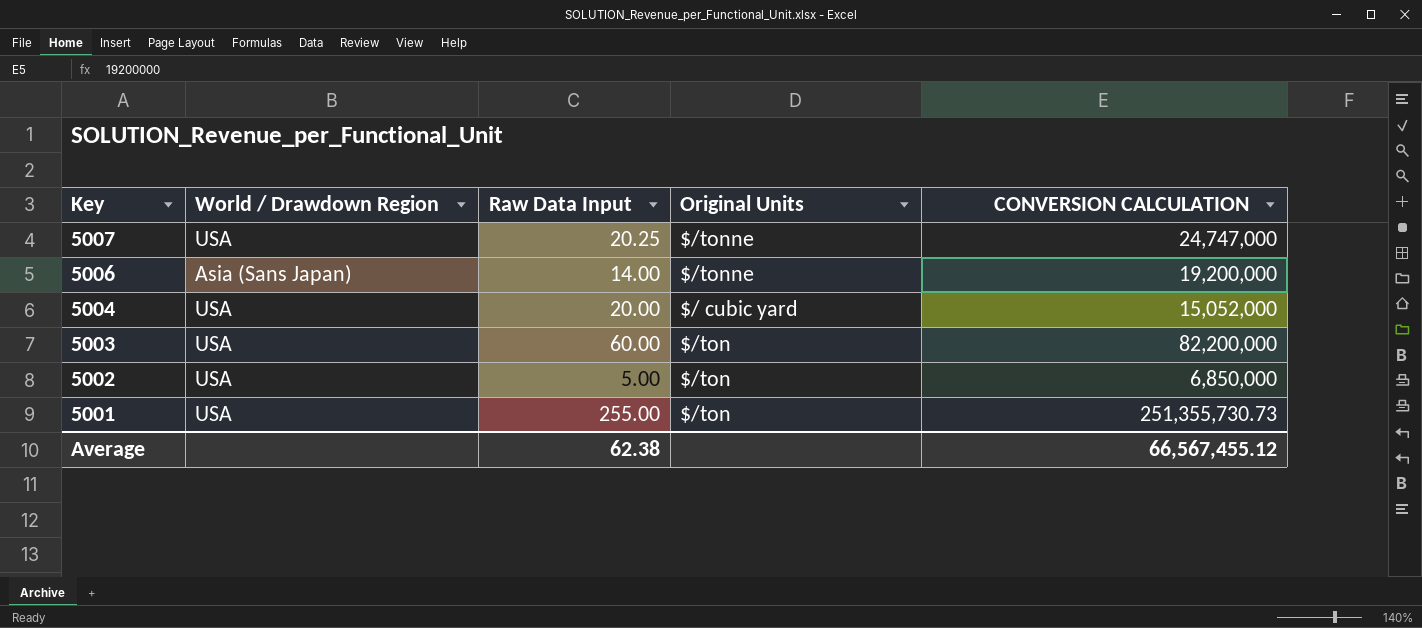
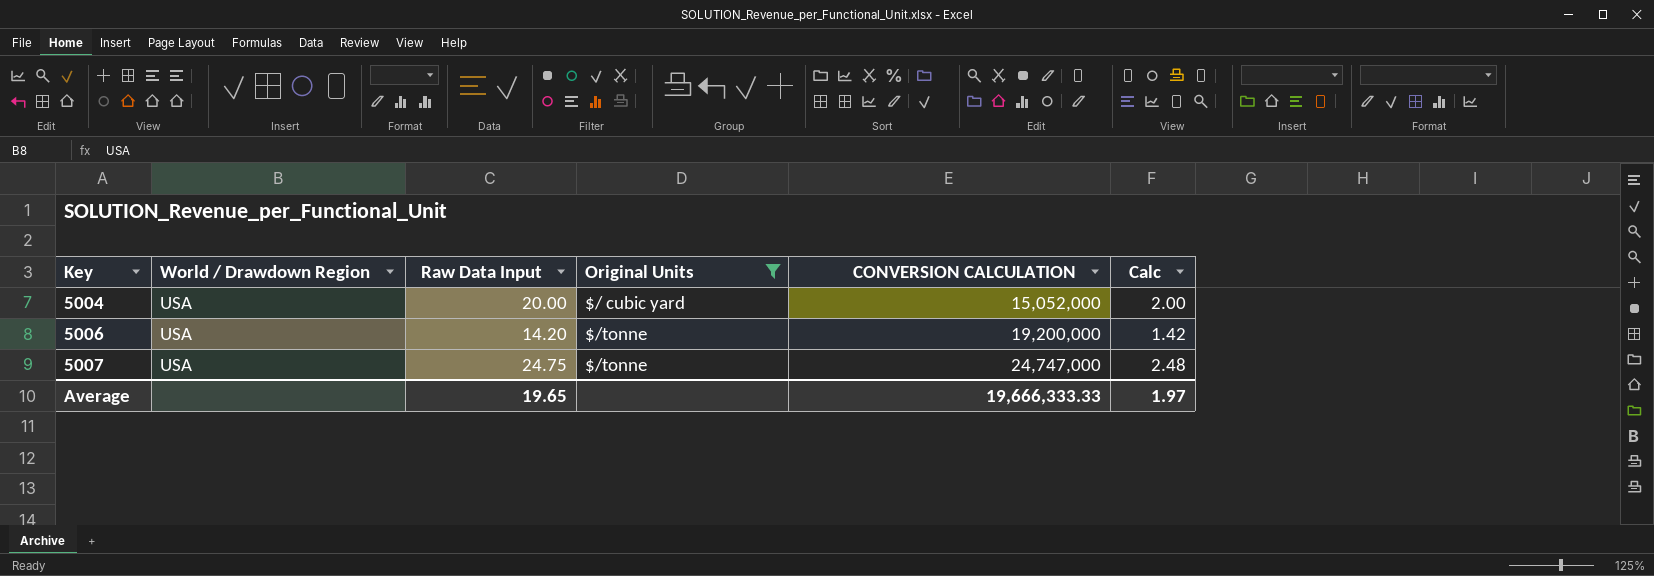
filter: none -> Original Units != $/ton
row order: Key descending -> Key ascending
column Calc | formula: none -> [Raw Data Input] * 0.1
5006 | World / Drawdown Region: Asia (Sans Japan) -> USA
5006 | Raw Data Input: 14.00 -> 14.20
5007 | Raw Data Input: 20.25 -> 24.75
Average | Raw Data Input: 62.38 -> 19.65
Average | CONVERSION CALCULATION: 66,567,455.12 -> 19,666,333.33

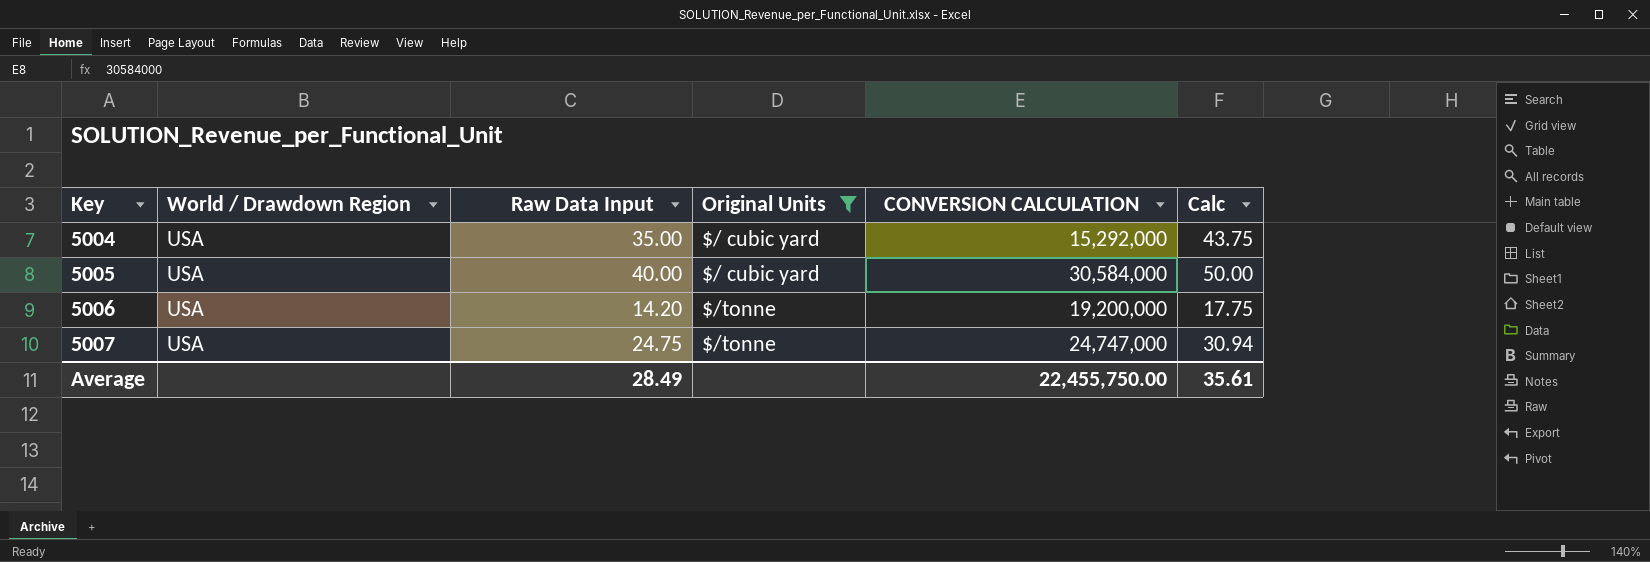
column Calc | formula: [Raw Data Input] * 0.1 -> [Raw Data Input] * 1.25
5004 | Raw Data Input: 20.00 -> 35.00
5004 | CONVERSION CALCULATION: 15,052,000 -> 15,292,000
row 5005: none -> USA | 40.00 | $/ cubic yard | 30,584,000 | 50.00
Average | Raw Data Input: 19.65 -> 28.49
Average | CONVERSION CALCULATION: 19,666,333.33 -> 22,455,750.00
Average | Calc: 1.97 -> 35.61

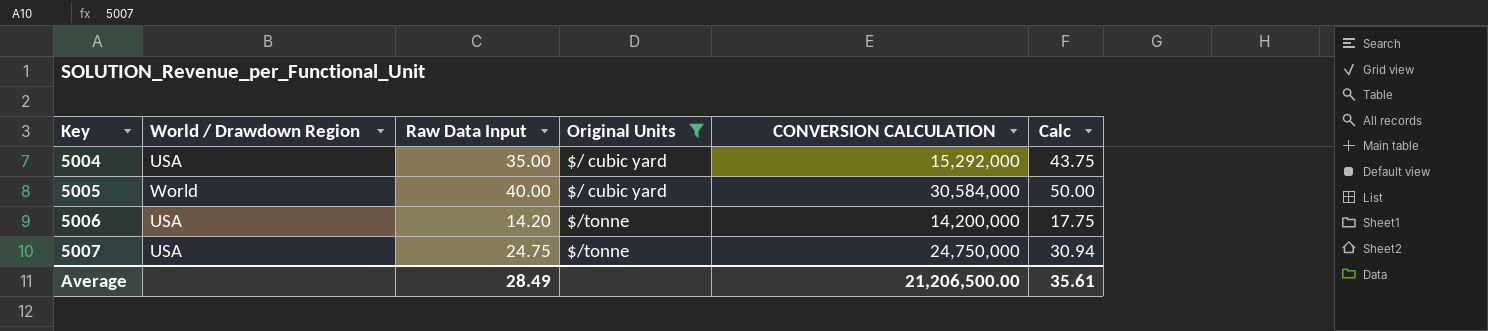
5005 | World / Drawdown Region: USA -> World
5006 | CONVERSION CALCULATION: 19,200,000 -> 14,200,000
5007 | CONVERSION CALCULATION: 24,747,000 -> 24,750,000
Average | CONVERSION CALCULATION: 22,455,750.00 -> 21,206,500.00

